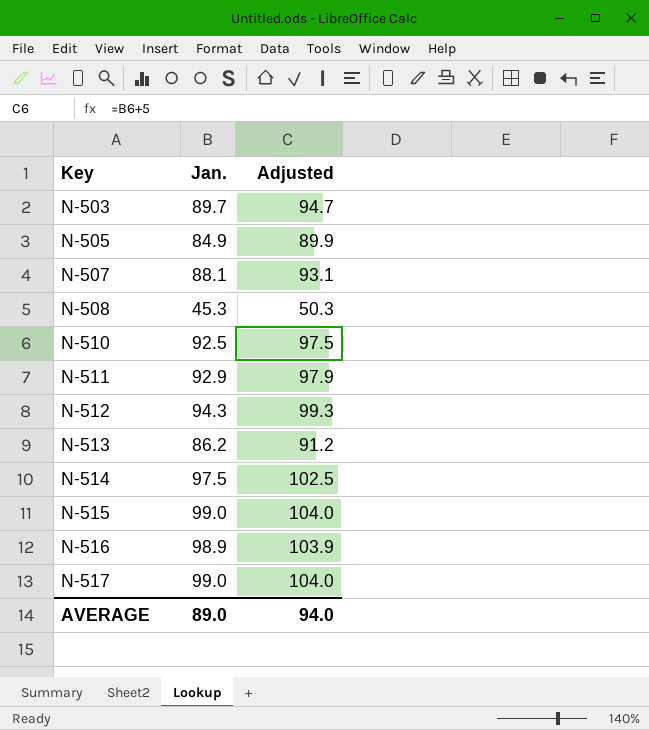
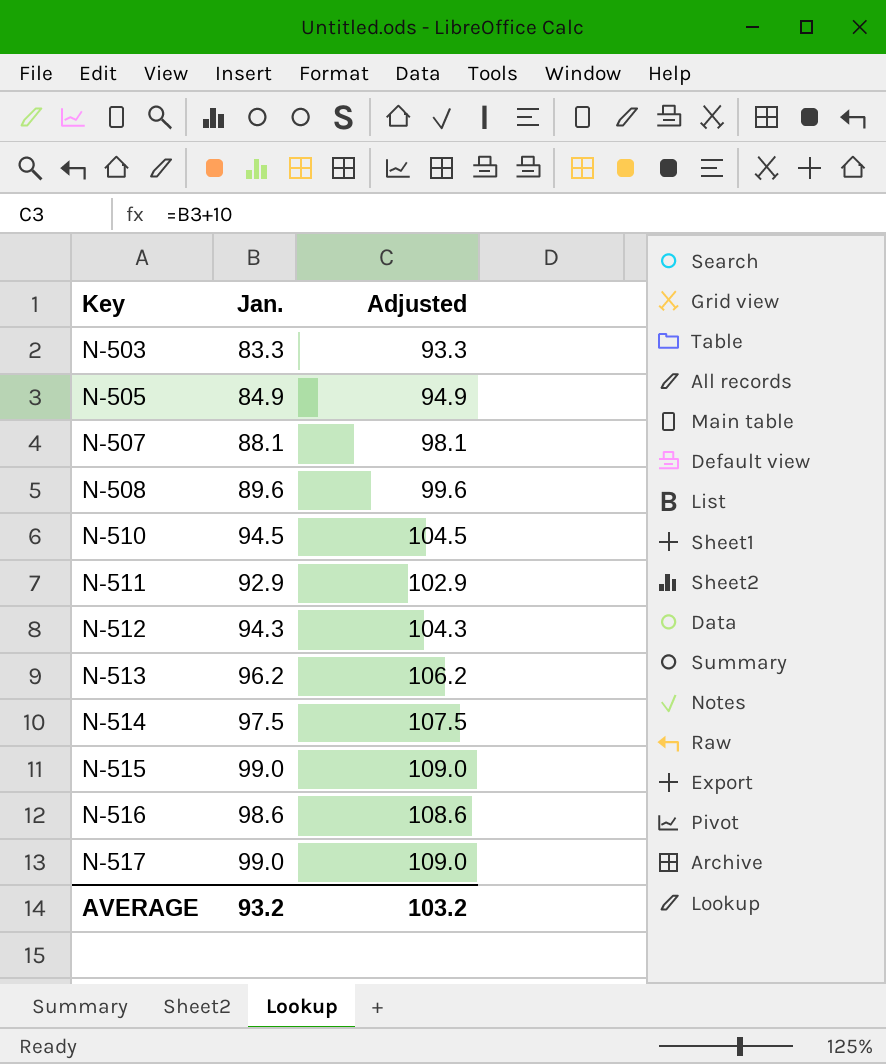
column Adjusted | formula: [Jan.] + 5 -> [Jan.] + 10
N-503 | Jan.: 89.7 -> 83.3
N-508 | Jan.: 45.3 -> 89.6
N-510 | Jan.: 92.5 -> 94.5
N-513 | Jan.: 86.2 -> 96.2
N-516 | Jan.: 98.9 -> 98.6
AVERAGE | Jan.: 89.0 -> 93.2
AVERAGE | Adjusted: 94.0 -> 103.2

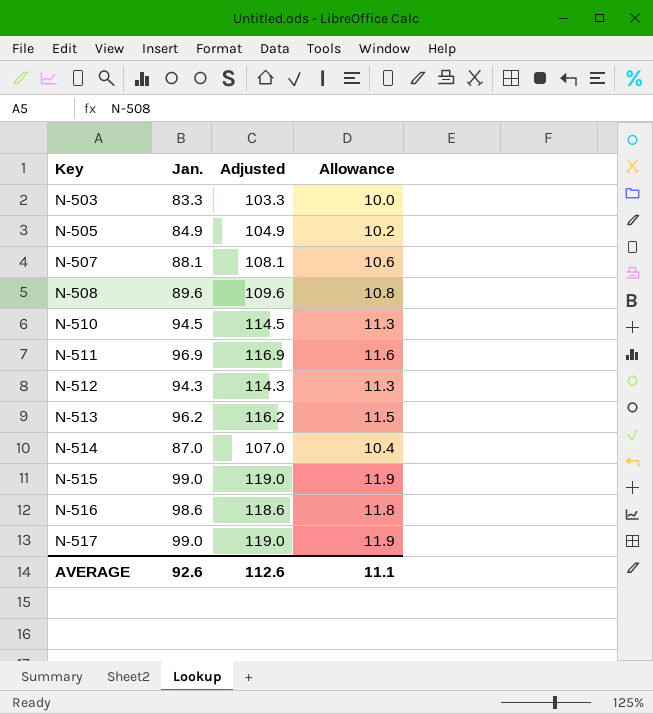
column Adjusted | formula: [Jan.] + 10 -> [Jan.] + 20
column Allowance | formula: none -> [Jan.] * 0.12
N-511 | Jan.: 92.9 -> 96.9
N-514 | Jan.: 97.5 -> 87.0
AVERAGE | Jan.: 93.2 -> 92.6
AVERAGE | Adjusted: 103.2 -> 112.6

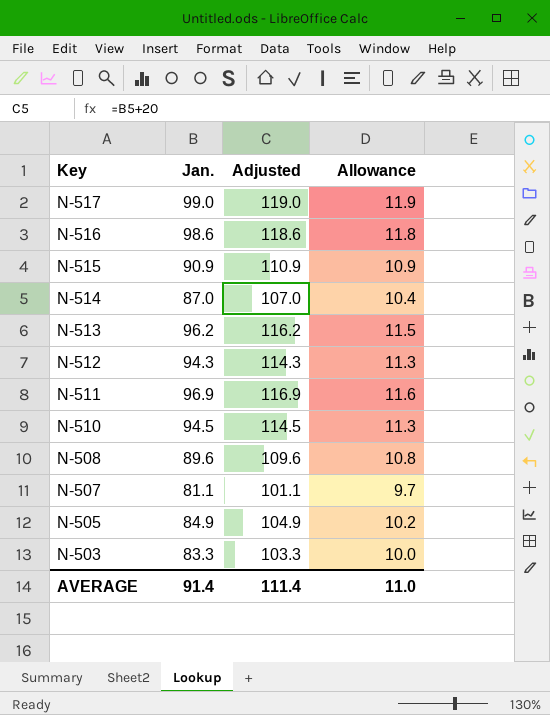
row order: Key ascending -> Key descending
N-515 | Jan.: 99.0 -> 90.9
N-515 | Adjusted: 119.0 -> 110.9
N-515 | Allowance: 11.9 -> 10.9
N-507 | Jan.: 88.1 -> 81.1
N-507 | Adjusted: 108.1 -> 101.1
N-507 | Allowance: 10.6 -> 9.7
AVERAGE | Jan.: 92.6 -> 91.4
AVERAGE | Adjusted: 112.6 -> 111.4
AVERAGE | Allowance: 11.1 -> 11.0

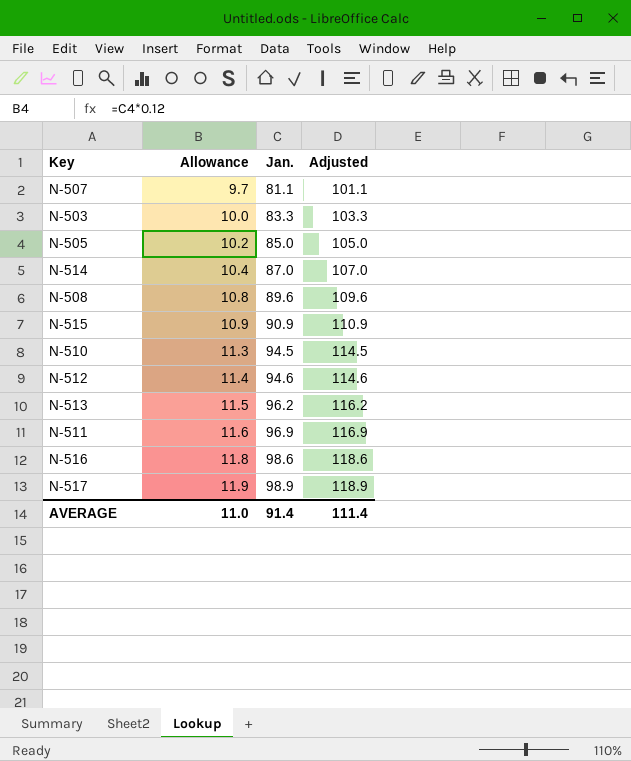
row order: Key descending -> Allowance ascending
column Allowance | position: 4 -> 2
N-505 | Jan.: 84.9 -> 85.0
N-505 | Adjusted: 104.9 -> 105.0
N-512 | Allowance: 11.3 -> 11.4
N-512 | Jan.: 94.3 -> 94.6
N-512 | Adjusted: 114.3 -> 114.6
N-517 | Jan.: 99.0 -> 98.9
N-517 | Adjusted: 119.0 -> 118.9

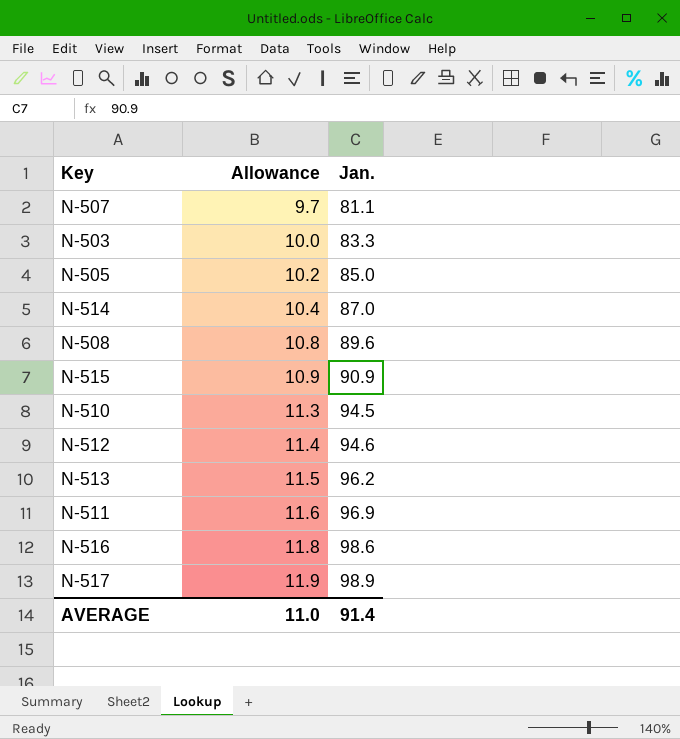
column Adjusted | formula: [Jan.] + 20 -> none

